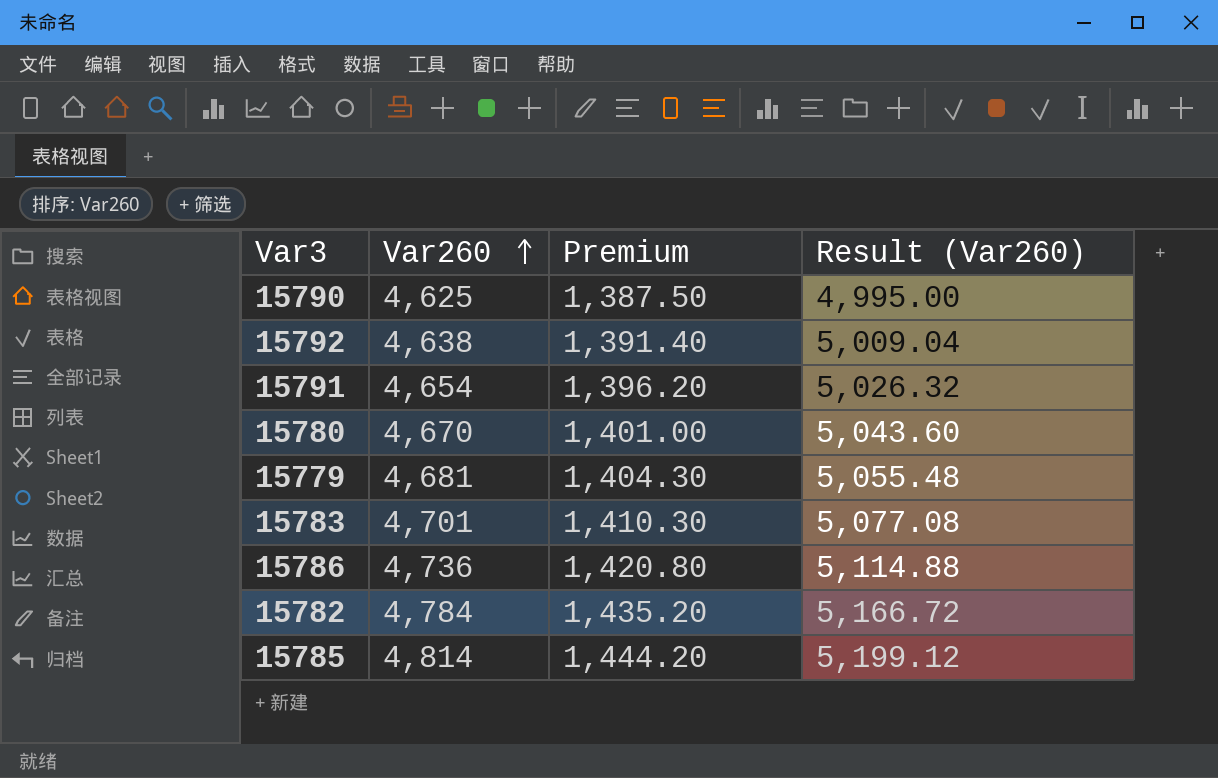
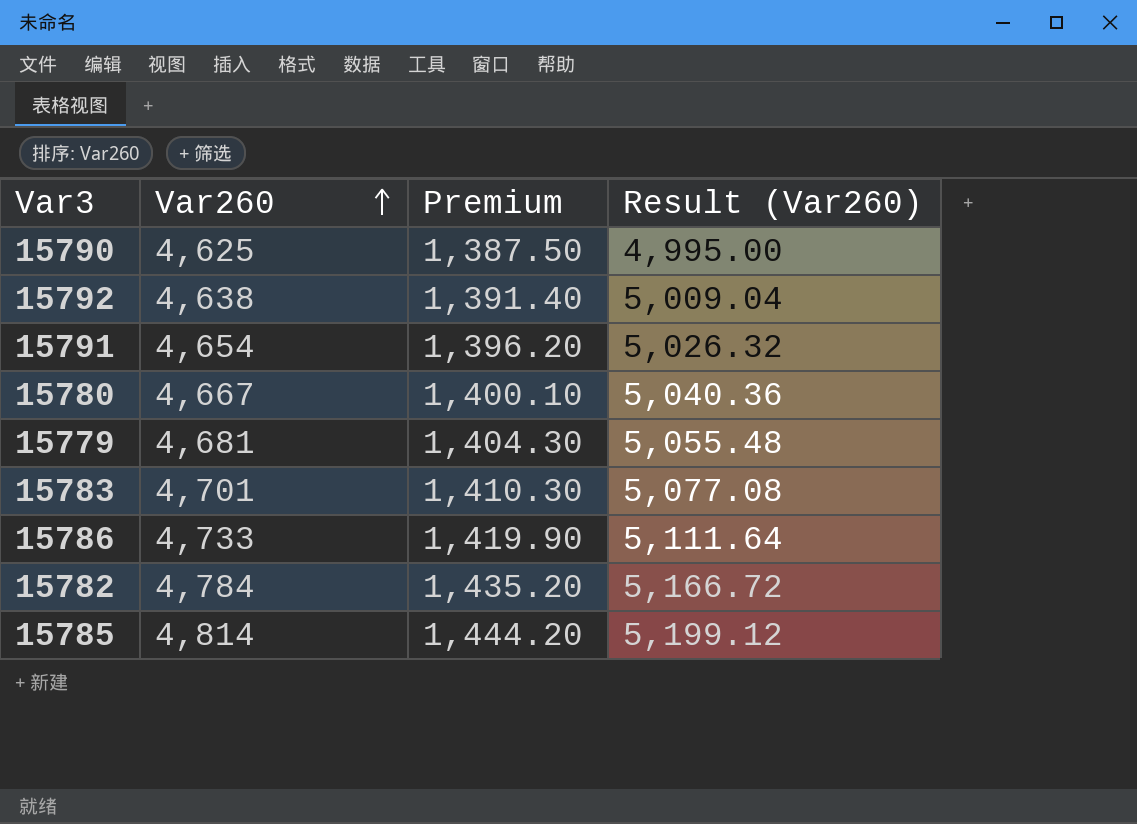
15780 | Var260: 4,670 -> 4,667
15780 | Premium: 1,401.00 -> 1,400.10
15780 | Result (Var260): 5,043.60 -> 5,040.36
15786 | Var260: 4,736 -> 4,733
15786 | Premium: 1,420.80 -> 1,419.90
15786 | Result (Var260): 5,114.88 -> 5,111.64

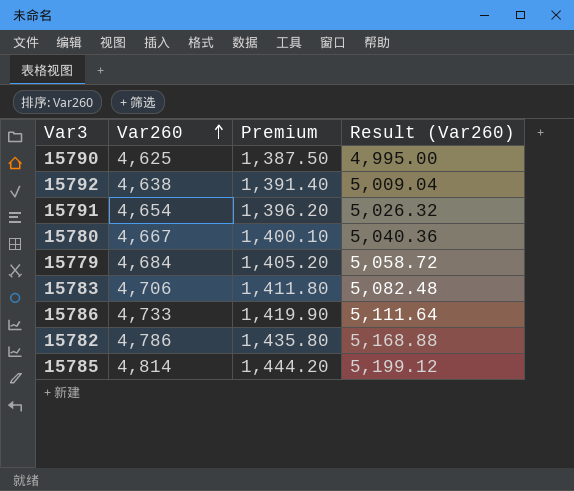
15779 | Var260: 4,681 -> 4,684
15779 | Premium: 1,404.30 -> 1,405.20
15779 | Result (Var260): 5,055.48 -> 5,058.72
15783 | Var260: 4,701 -> 4,706
15783 | Premium: 1,410.30 -> 1,411.80
15783 | Result (Var260): 5,077.08 -> 5,082.48
15782 | Var260: 4,784 -> 4,786
15782 | Premium: 1,435.20 -> 1,435.80
15782 | Result (Var260): 5,166.72 -> 5,168.88

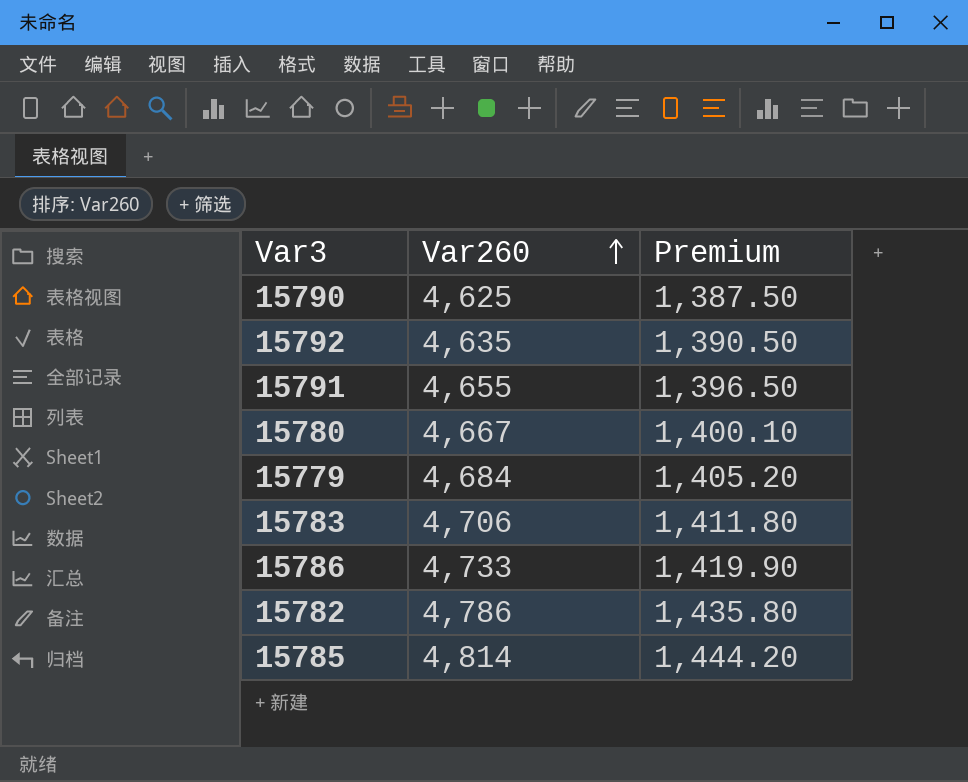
column Result (Var260) | formula: [Var260] * 1.08 -> none
15792 | Var260: 4,638 -> 4,635
15792 | Premium: 1,391.40 -> 1,390.50
15791 | Var260: 4,654 -> 4,655
15791 | Premium: 1,396.20 -> 1,396.50

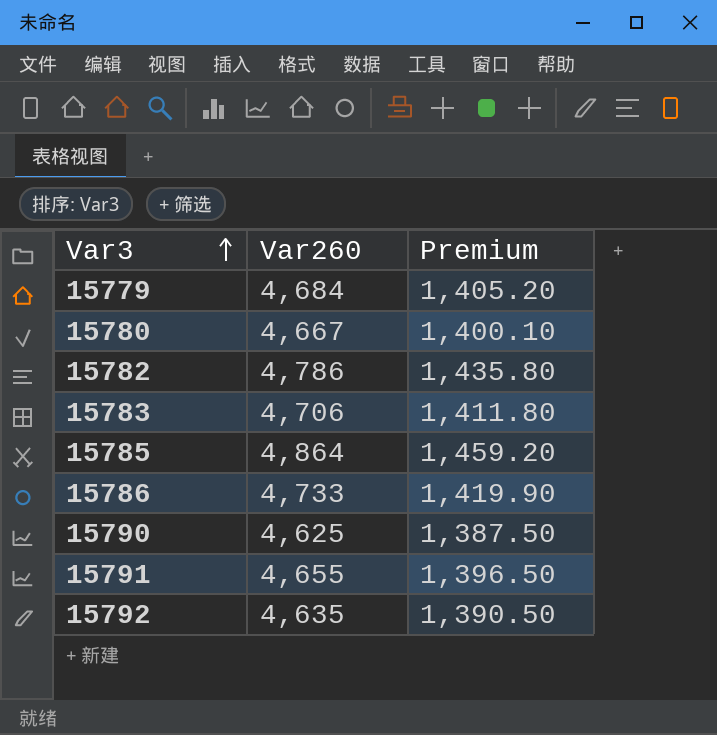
row order: Var260 ascending -> Var3 ascending
15785 | Var260: 4,814 -> 4,864
15785 | Premium: 1,444.20 -> 1,459.20

